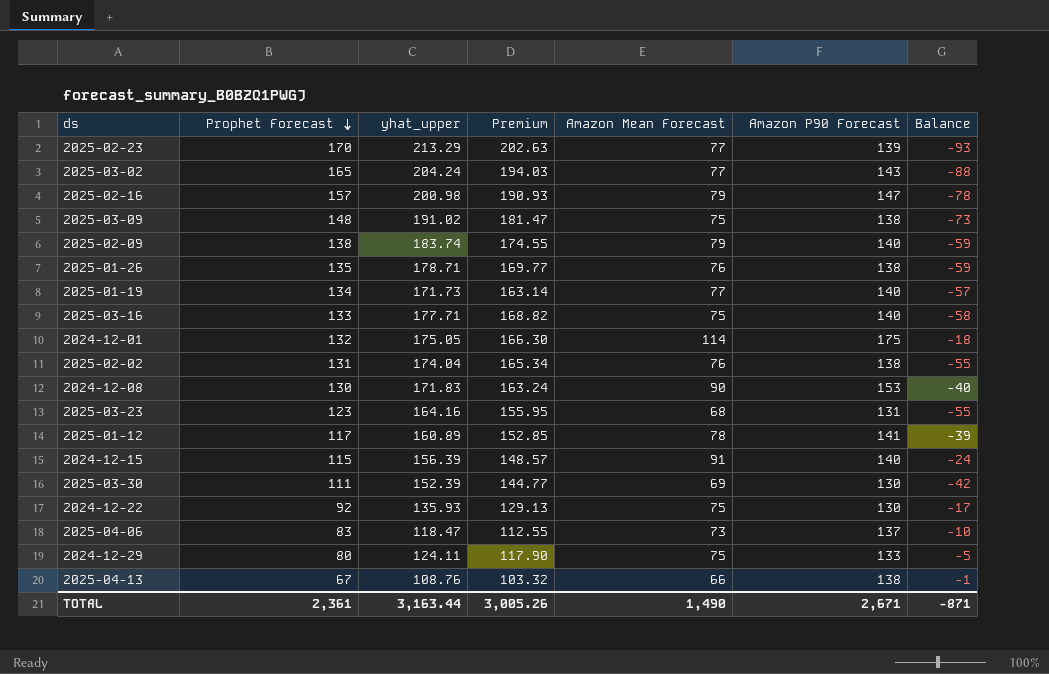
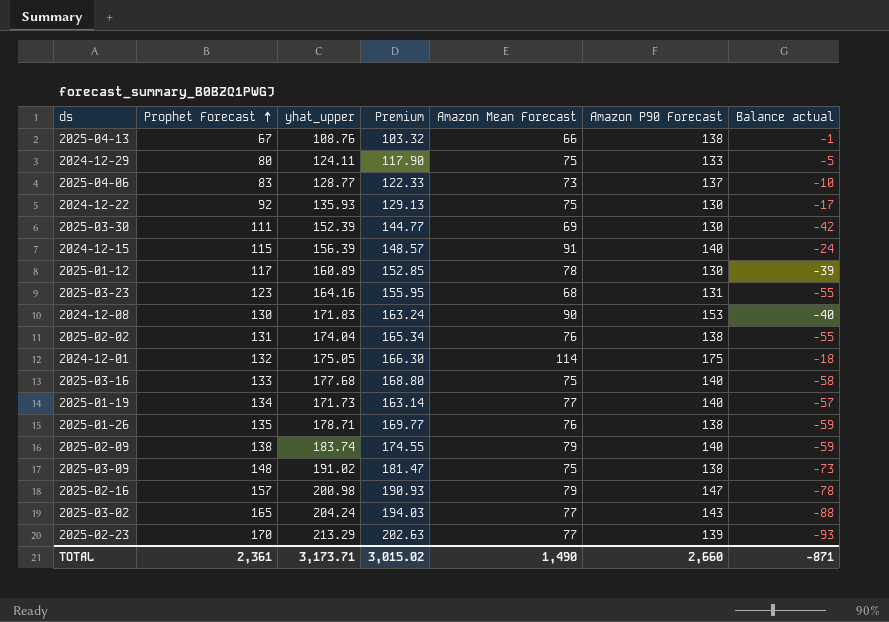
row order: Prophet Forecast descending -> Prophet Forecast ascending
column name: Balance -> Balance actual
2025-04-06 | yhat_upper: 118.47 -> 128.77
2025-04-06 | Premium: 112.55 -> 122.33
2025-01-12 | Amazon P90 Forecast: 141 -> 130
2025-03-16 | yhat_upper: 177.71 -> 177.68
2025-03-16 | Premium: 168.82 -> 168.80
TOTAL | yhat_upper: 3,163.44 -> 3,173.71
TOTAL | Premium: 3,005.26 -> 3,015.02
TOTAL | Amazon P90 Forecast: 2,671 -> 2,660

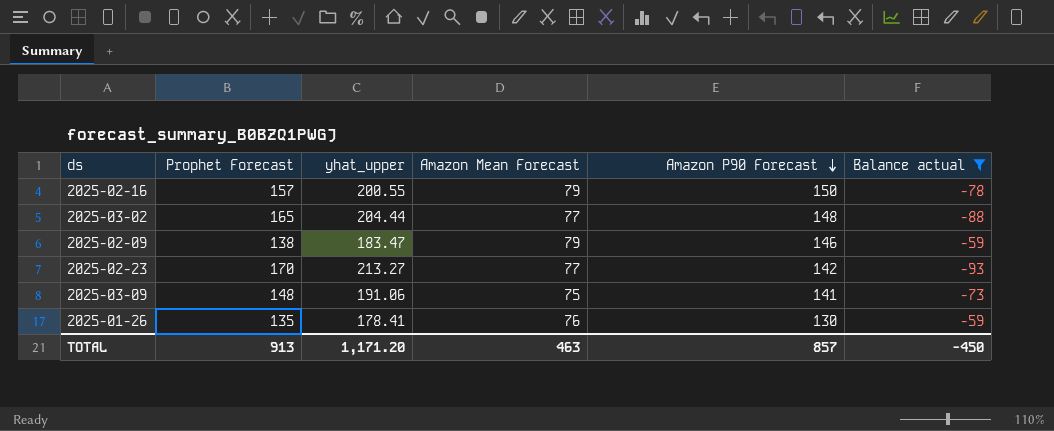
filter: none -> Balance actual <= -59
row order: Prophet Forecast ascending -> Amazon P90 Forecast descending
column Premium | formula: [yhat_upper] * 0.95 -> none
2025-02-16 | yhat_upper: 200.98 -> 200.55
2025-02-16 | Amazon P90 Forecast: 147 -> 150
2025-03-02 | yhat_upper: 204.24 -> 204.44
2025-03-02 | Amazon P90 Forecast: 143 -> 148
2025-02-09 | yhat_upper: 183.74 -> 183.47
2025-02-09 | Amazon P90 Forecast: 140 -> 146
2025-02-23 | yhat_upper: 213.29 -> 213.27
2025-02-23 | Amazon P90 Forecast: 139 -> 142
2025-03-09 | yhat_upper: 191.02 -> 191.06
2025-03-09 | Amazon P90 Forecast: 138 -> 141
2025-01-26 | yhat_upper: 178.71 -> 178.41
2025-01-26 | Amazon P90 Forecast: 138 -> 130
TOTAL | Prophet Forecast: 2,361 -> 913
TOTAL | yhat_upper: 3,173.71 -> 1,171.20
TOTAL | Amazon Mean Forecast: 1,490 -> 463
TOTAL | Amazon P90 Forecast: 2,660 -> 857
TOTAL | Balance actual: -871 -> -450

